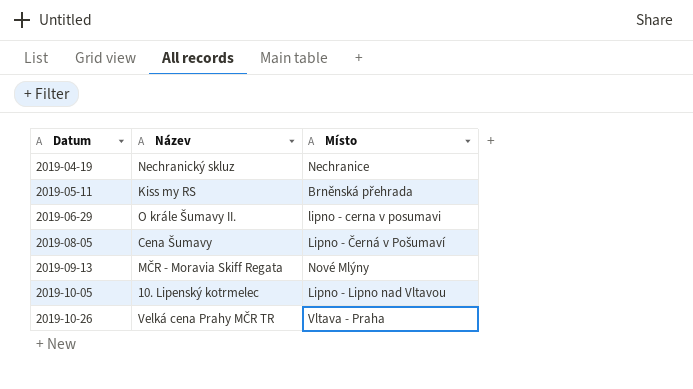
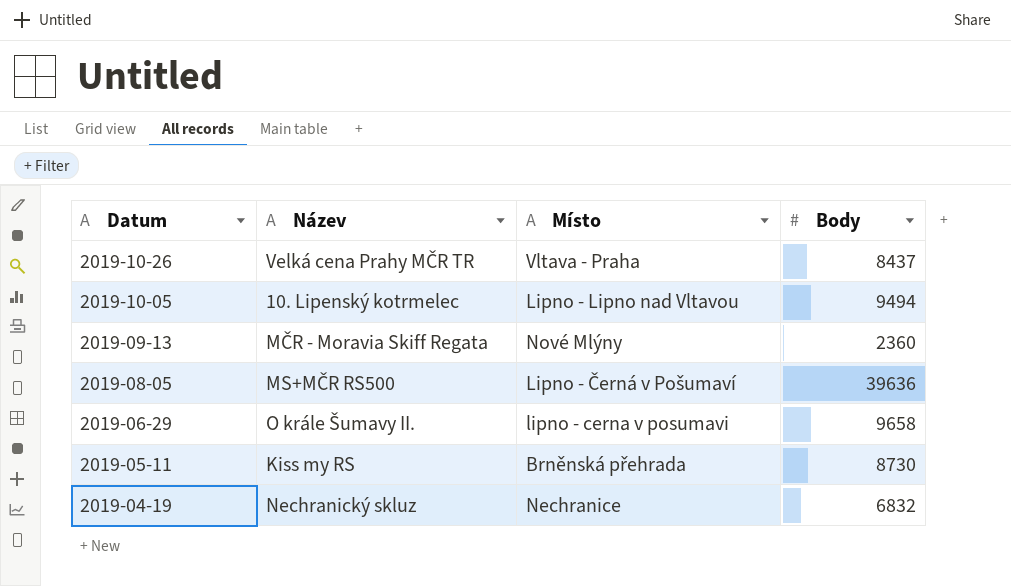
row order: Datum ascending -> Datum descending
column Body | position: none -> 4
2019-08-05 | Název: Cena Šumavy -> MS+MČR RS500

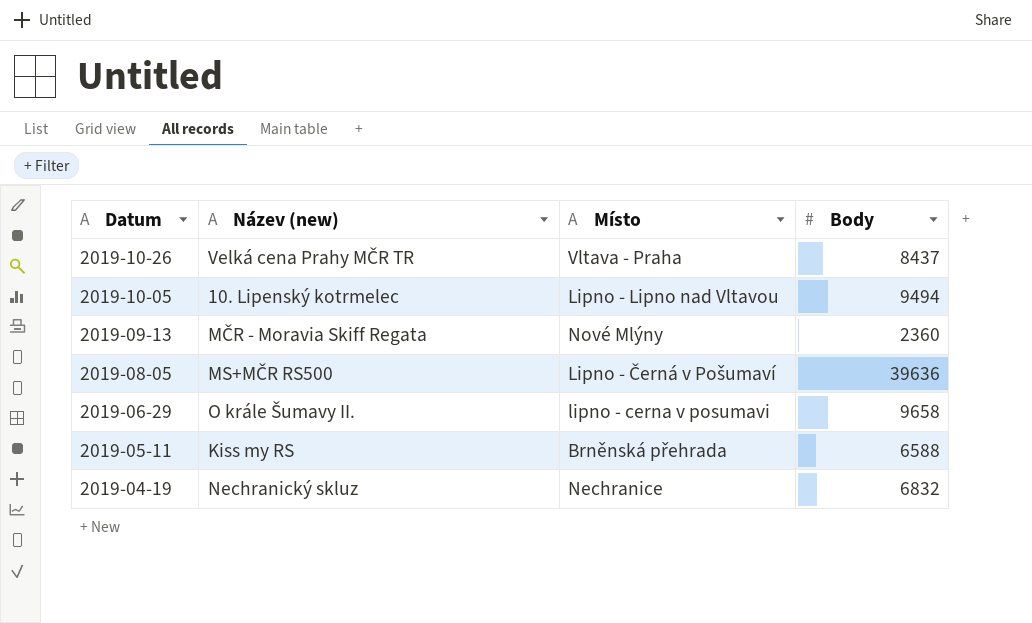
column name: Název -> Název (new)
2019-05-11 | Body: 8730 -> 6588

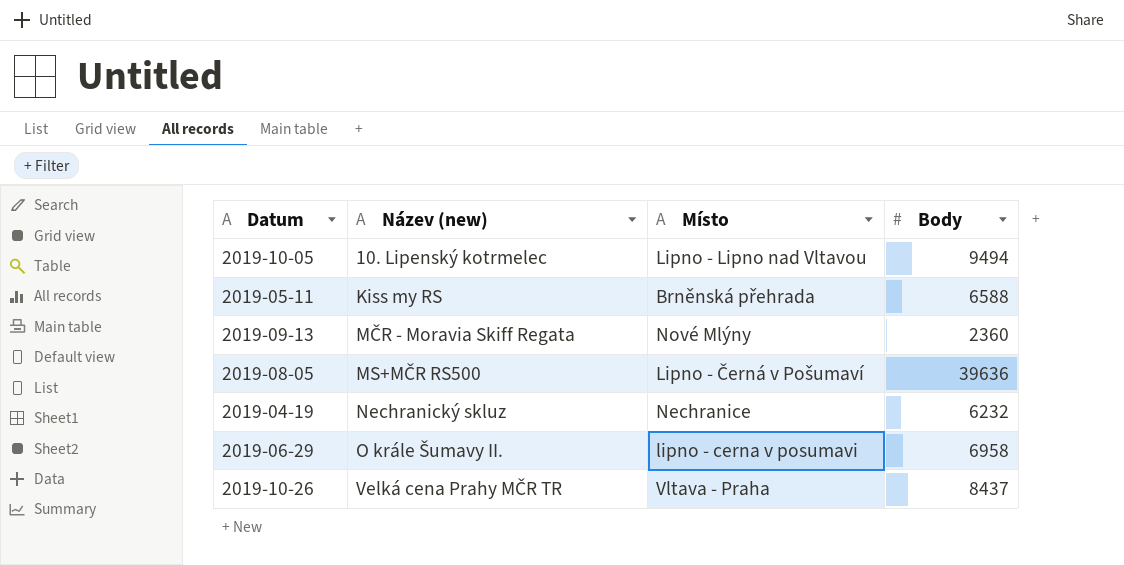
row order: Datum descending -> Název (new) ascending
2019-04-19 | Body: 6832 -> 6232
2019-06-29 | Body: 9658 -> 6958

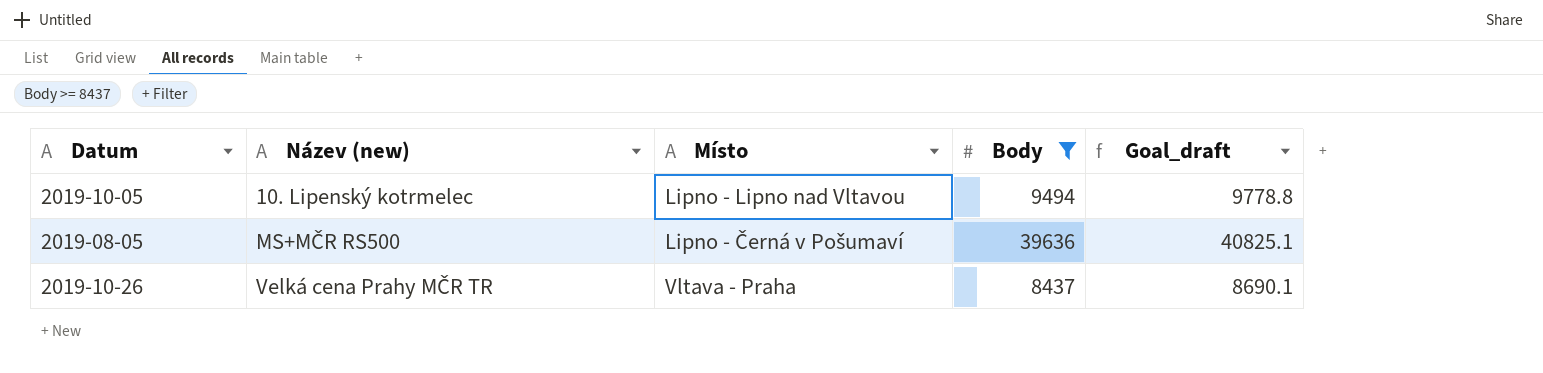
filter: none -> Body >= 8437
column Goal_draft | formula: none -> [Body] * 1.03

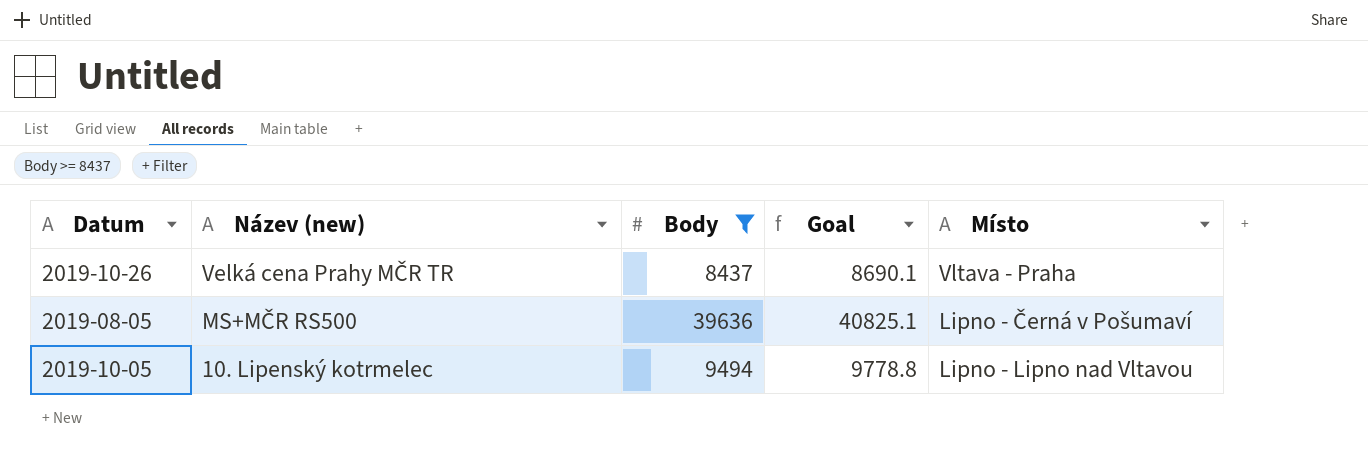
row order: Název (new) ascending -> Název (new) descending
column name: Goal_draft -> Goal
column Místo | position: 3 -> 5

